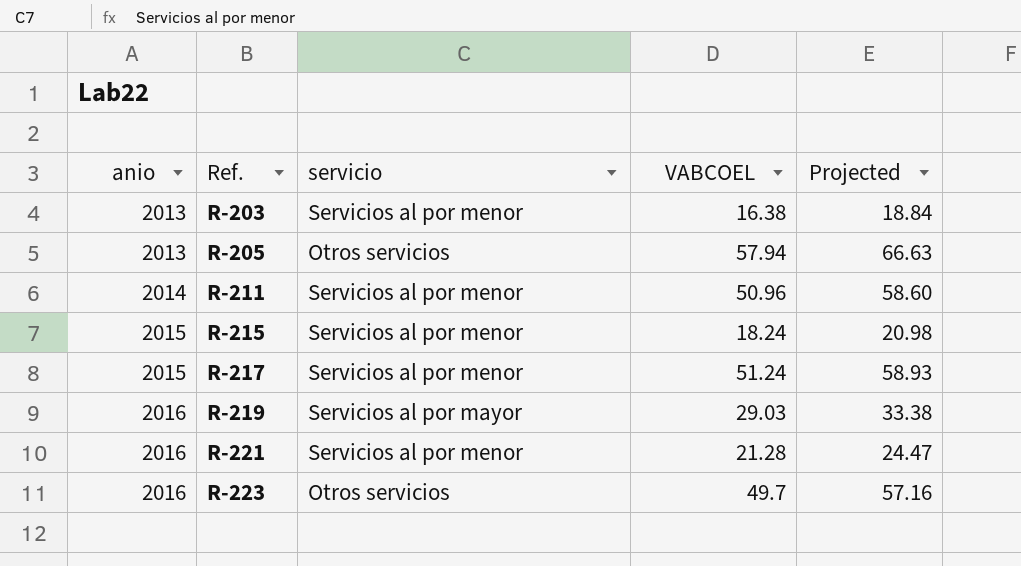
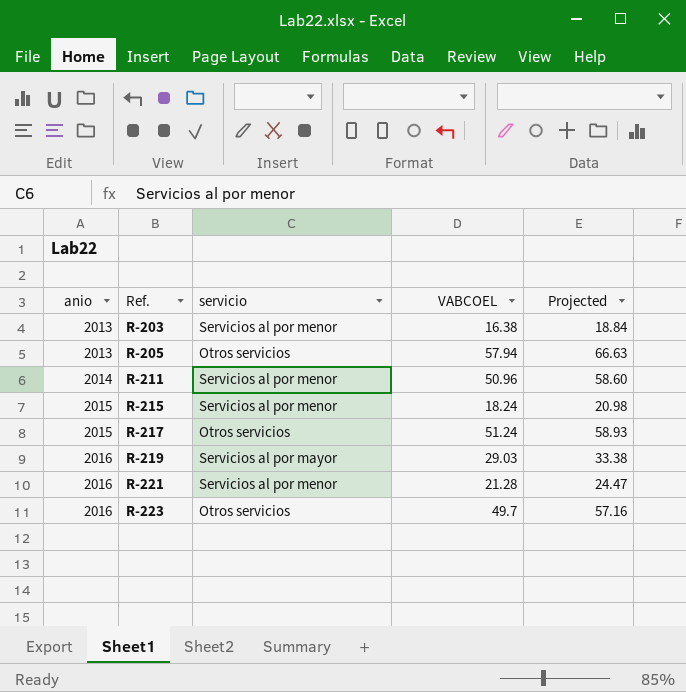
R-217 | servicio: Servicios al por menor -> Otros servicios

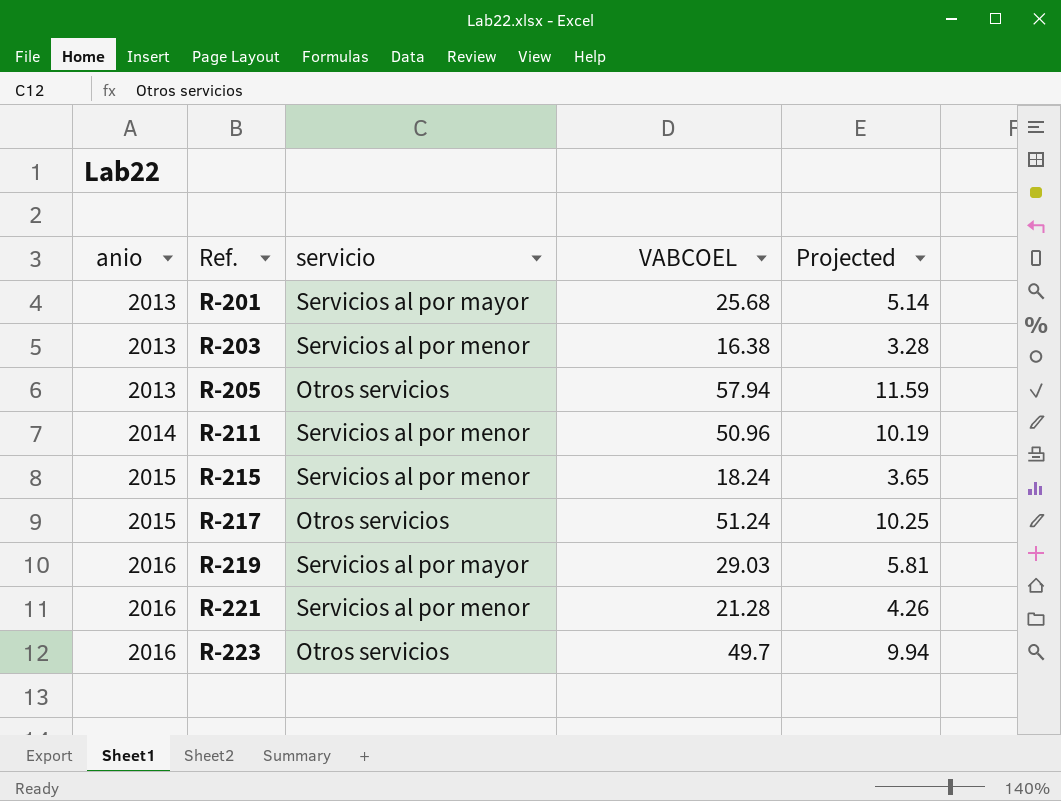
column Projected | formula: [VABCOEL] * 1.15 -> [VABCOEL] * 0.2
row R-201: none -> 2013 | Servicios al por mayor | 25.68 | 5.14

